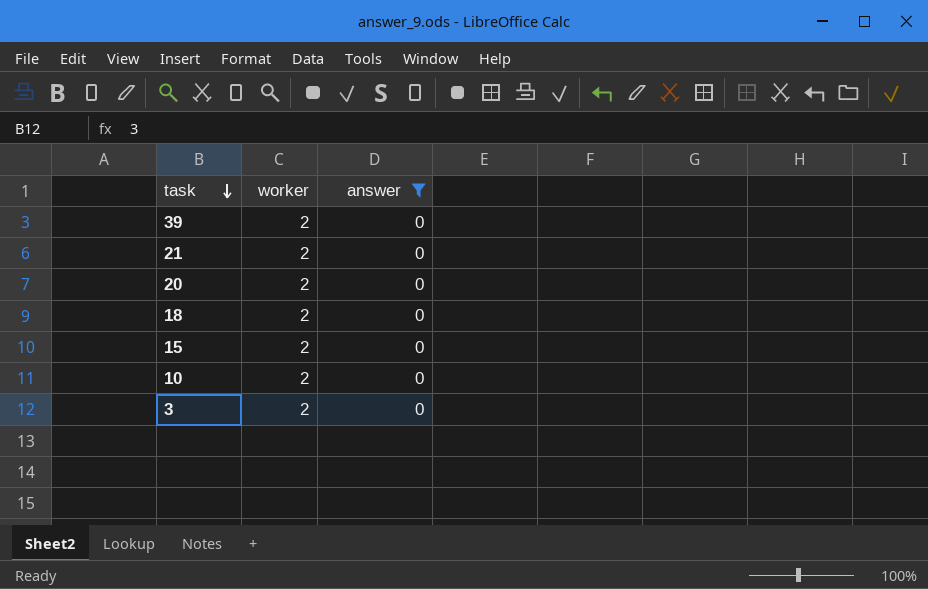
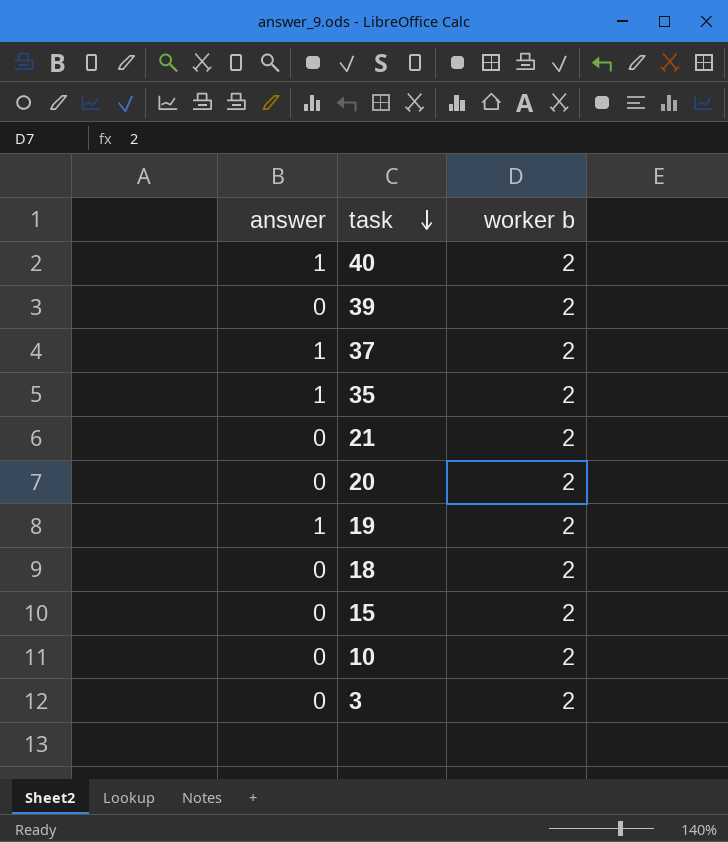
filter: answer = 0 -> none
column answer | position: 3 -> 1
column name: worker -> worker b

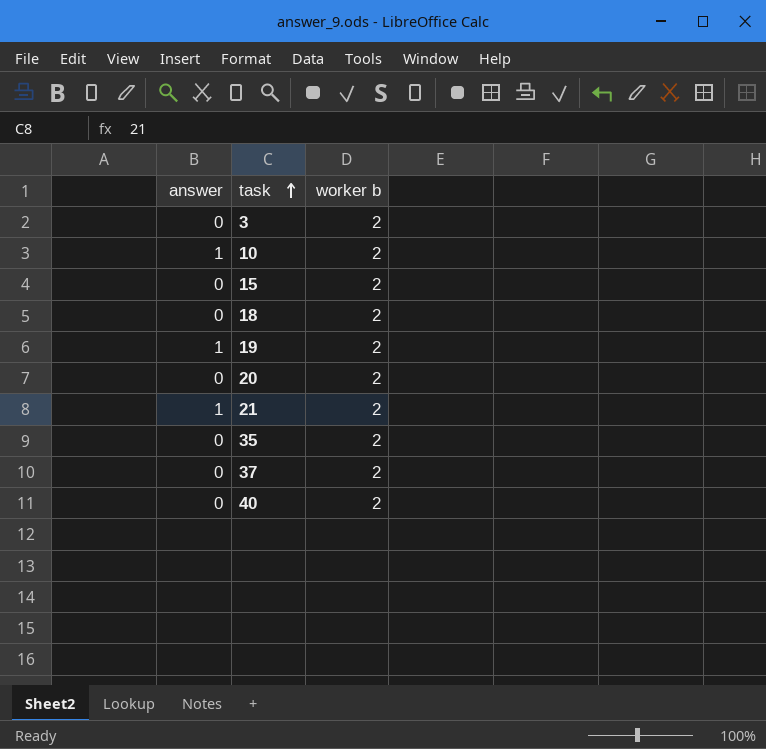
row order: task descending -> task ascending
row 39: 0 | 2 -> none
10 | answer: 0 -> 1
21 | answer: 0 -> 1
35 | answer: 1 -> 0
37 | answer: 1 -> 0
40 | answer: 1 -> 0

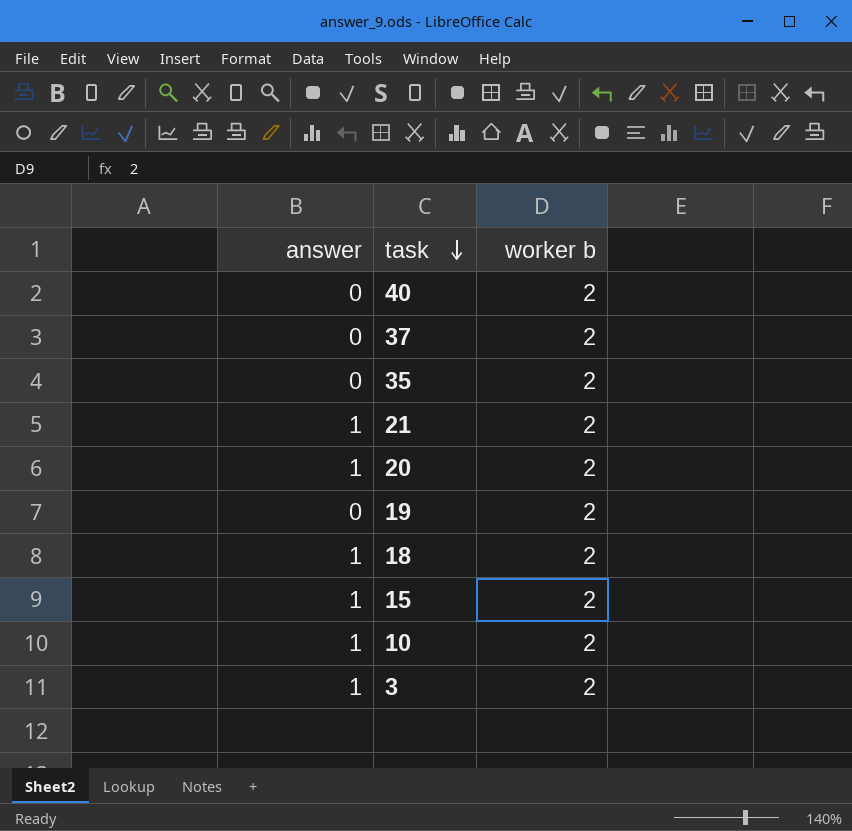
row order: task ascending -> task descending
20 | answer: 0 -> 1
19 | answer: 1 -> 0
18 | answer: 0 -> 1
15 | answer: 0 -> 1
3 | answer: 0 -> 1

